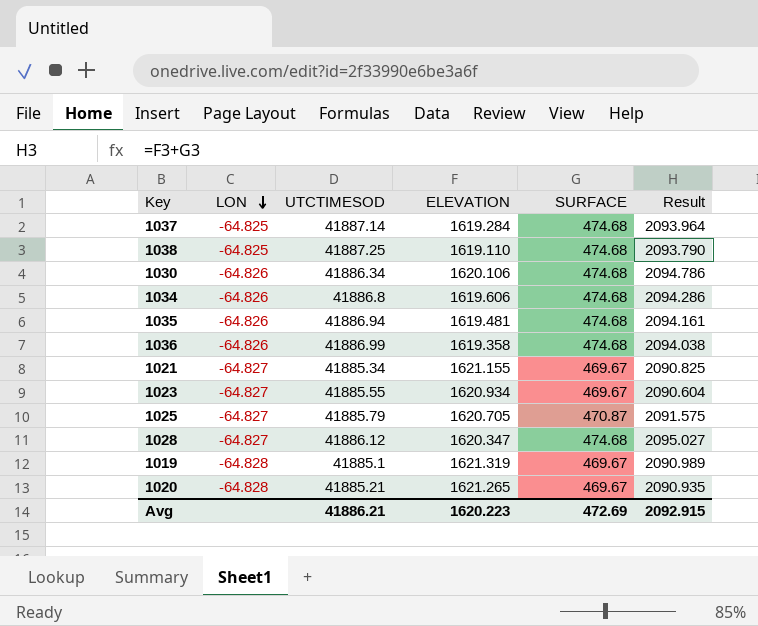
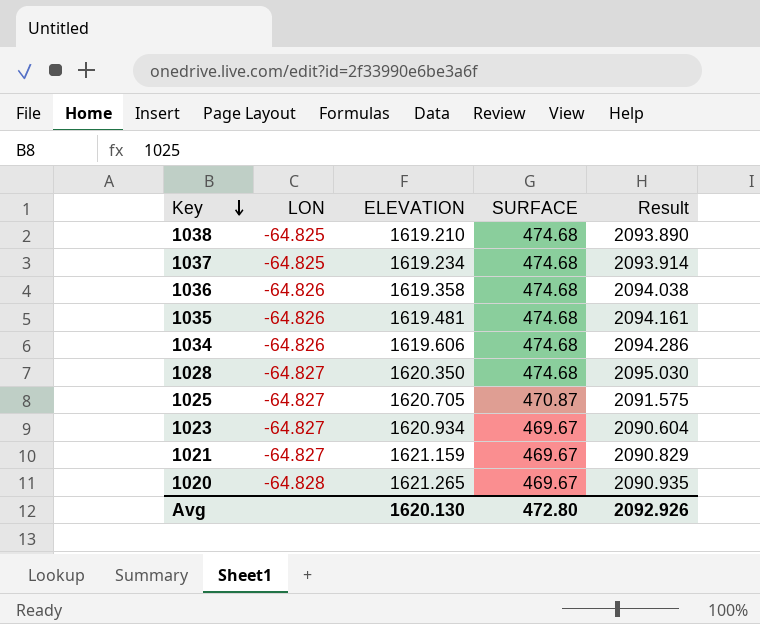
row order: LON descending -> Key descending
column UTCTIMESOD | position: 3 -> none
row 1030: -64.826 | 41886.34 | 1620.106 | 474.68 | 2094.786 -> none
row 1019: -64.828 | 41885.1 | 1621.319 | 469.67 | 2090.989 -> none
1038 | ELEVATION: 1619.110 -> 1619.210
1038 | Result: 2093.790 -> 2093.890
1037 | ELEVATION: 1619.284 -> 1619.234
1037 | Result: 2093.964 -> 2093.914
1028 | ELEVATION: 1620.347 -> 1620.350
1028 | Result: 2095.027 -> 2095.030
1021 | ELEVATION: 1621.155 -> 1621.159
1021 | Result: 2090.825 -> 2090.829
Avg | ELEVATION: 1620.223 -> 1620.130
Avg | SURFACE: 472.69 -> 472.80
Avg | Result: 2092.915 -> 2092.926

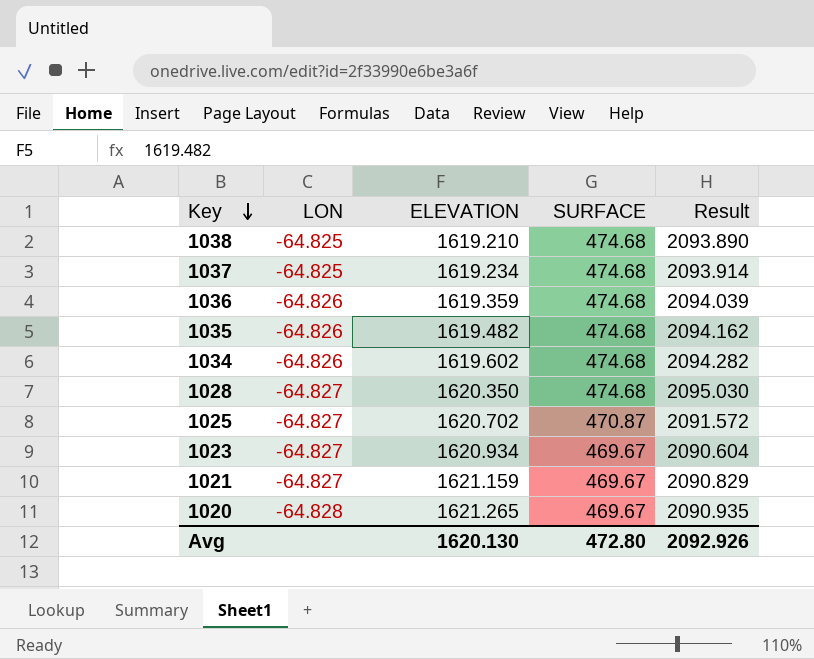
1036 | ELEVATION: 1619.358 -> 1619.359
1036 | Result: 2094.038 -> 2094.039
1035 | ELEVATION: 1619.481 -> 1619.482
1035 | Result: 2094.161 -> 2094.162
1034 | ELEVATION: 1619.606 -> 1619.602
1034 | Result: 2094.286 -> 2094.282
1025 | ELEVATION: 1620.705 -> 1620.702
1025 | Result: 2091.575 -> 2091.572

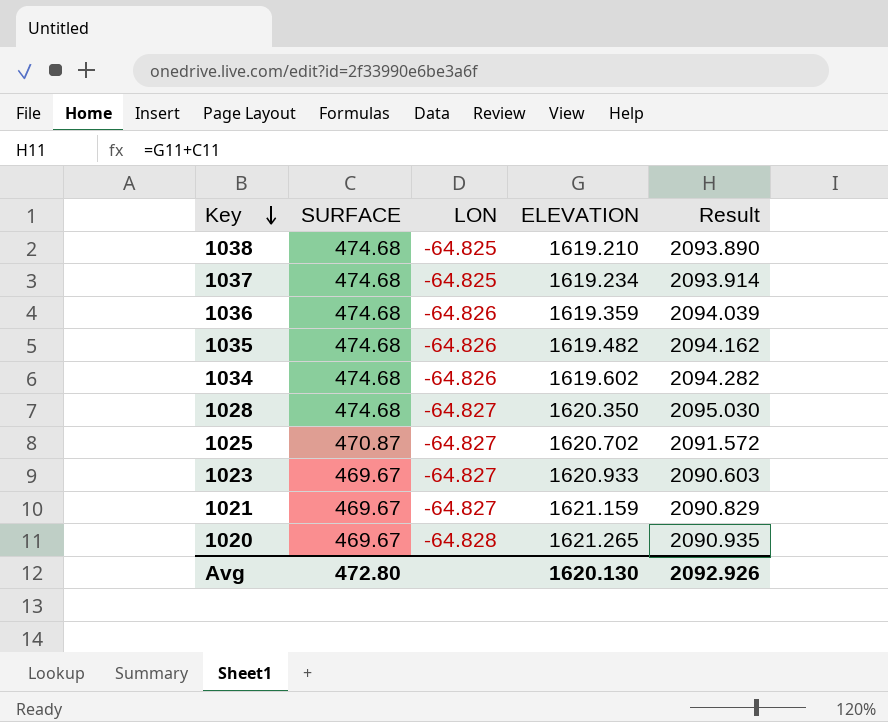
column SURFACE | position: 4 -> 2
1023 | ELEVATION: 1620.934 -> 1620.933
1023 | Result: 2090.604 -> 2090.603

